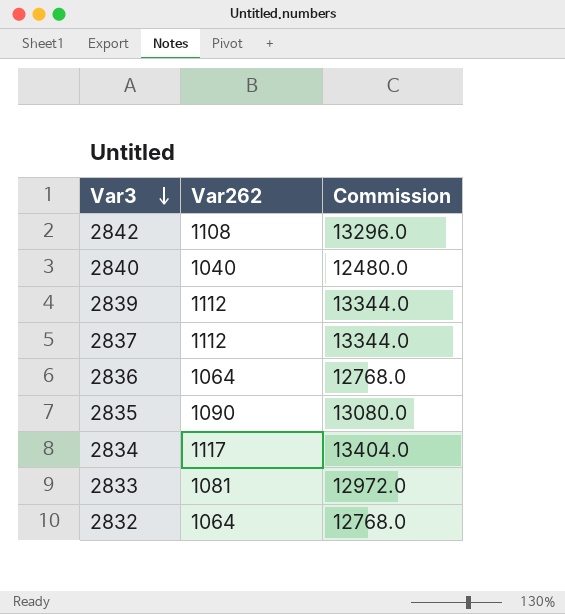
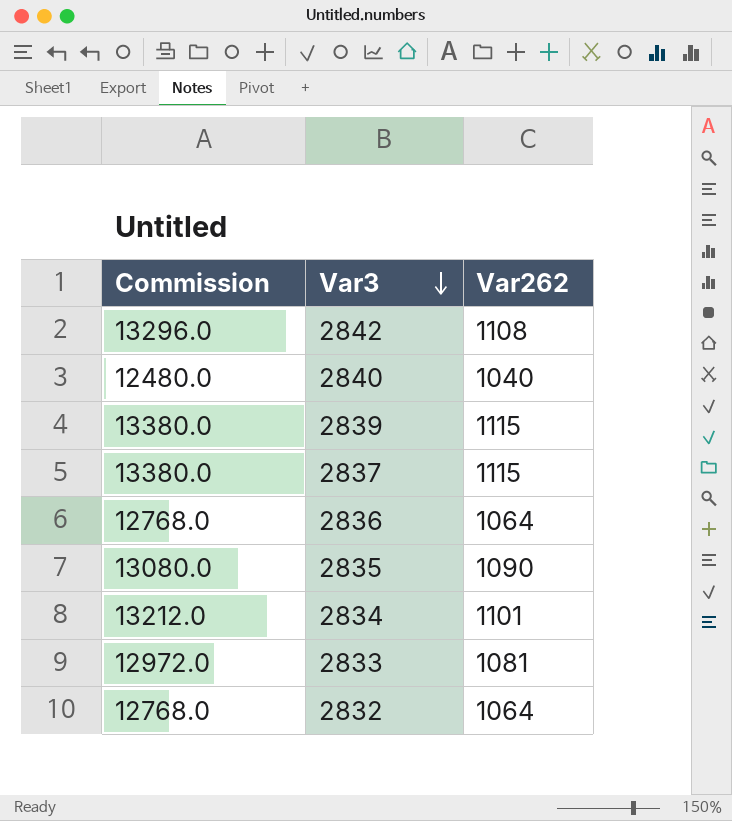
column Commission | position: 3 -> 1
2839 | Commission: 13344.0 -> 13380.0
2839 | Var262: 1112 -> 1115
2837 | Commission: 13344.0 -> 13380.0
2837 | Var262: 1112 -> 1115
2834 | Commission: 13404.0 -> 13212.0
2834 | Var262: 1117 -> 1101

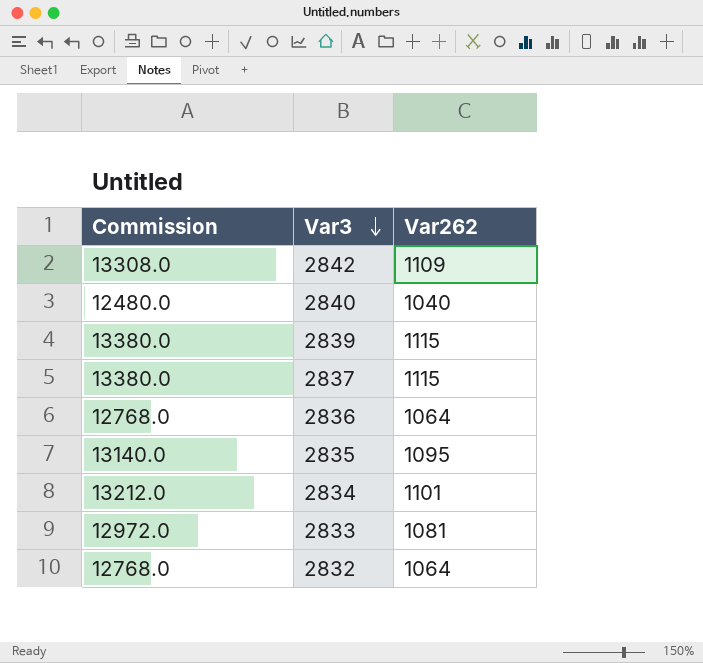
2842 | Commission: 13296.0 -> 13308.0
2842 | Var262: 1108 -> 1109
2835 | Commission: 13080.0 -> 13140.0
2835 | Var262: 1090 -> 1095

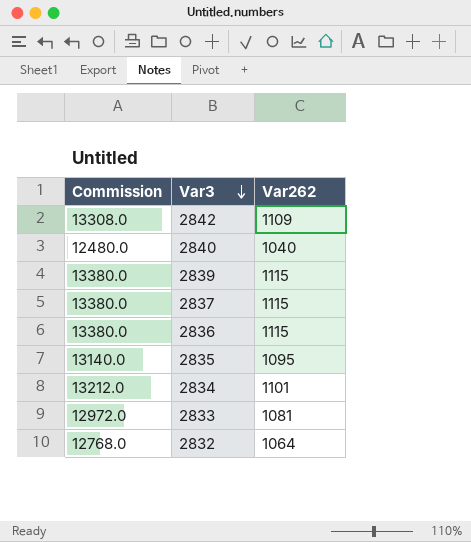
2836 | Commission: 12768.0 -> 13380.0
2836 | Var262: 1064 -> 1115

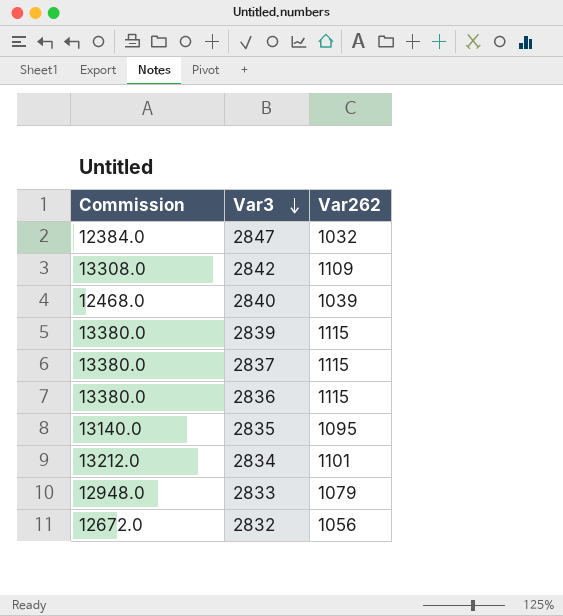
row 2847: none -> 12384.0 | 1032
2840 | Commission: 12480.0 -> 12468.0
2840 | Var262: 1040 -> 1039
2833 | Commission: 12972.0 -> 12948.0
2833 | Var262: 1081 -> 1079
2832 | Commission: 12768.0 -> 12672.0
2832 | Var262: 1064 -> 1056

